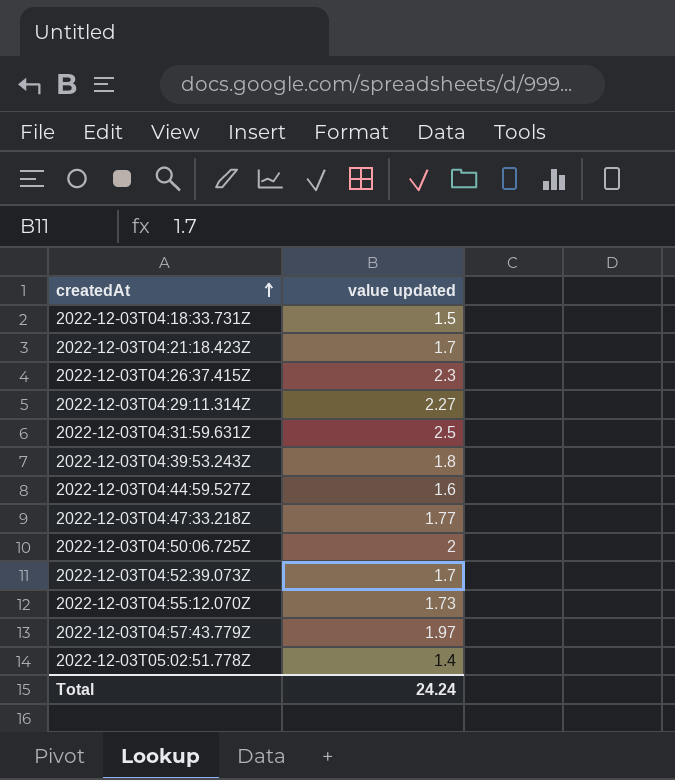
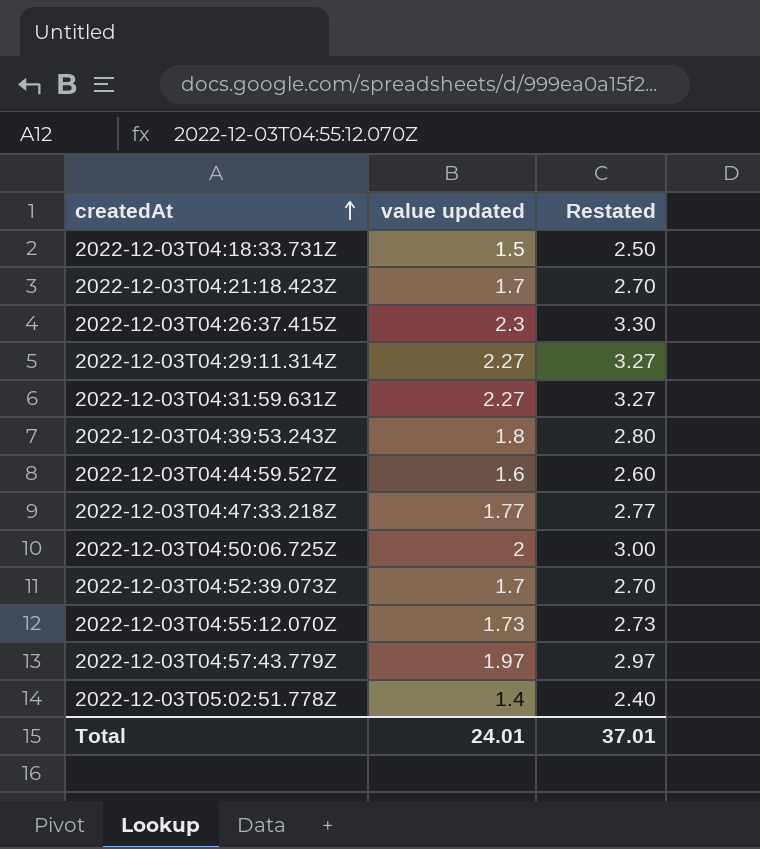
column Restated | formula: none -> [value updated] + 1
2022-12-03T04:31:59.631Z | value updated: 2.5 -> 2.27
Total | value updated: 24.24 -> 24.01

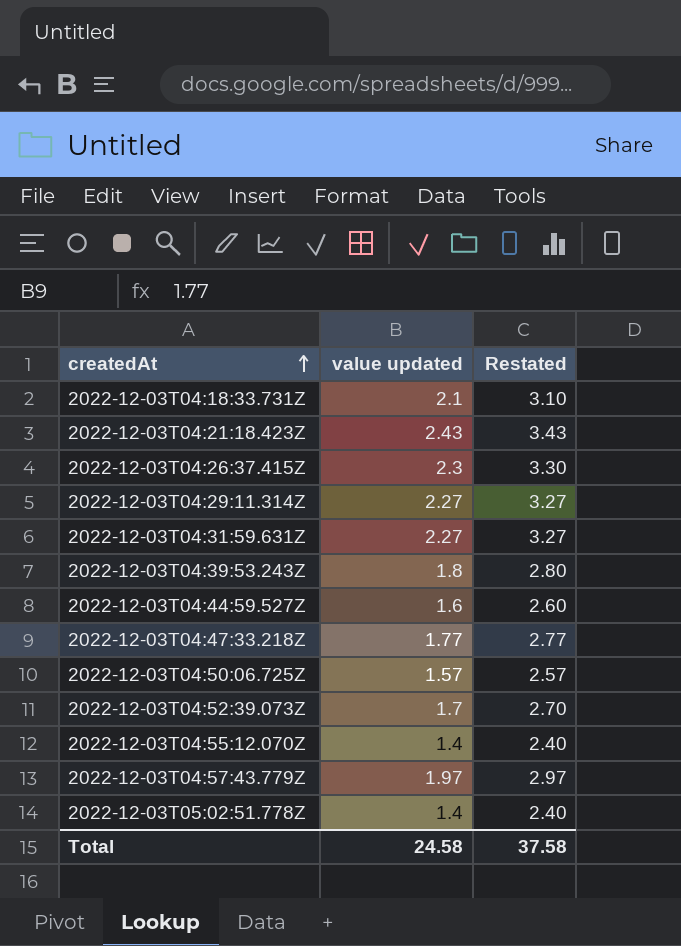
2022-12-03T04:18:33.731Z | value updated: 1.5 -> 2.1
2022-12-03T04:18:33.731Z | Restated: 2.50 -> 3.10
2022-12-03T04:21:18.423Z | value updated: 1.7 -> 2.43
2022-12-03T04:21:18.423Z | Restated: 2.70 -> 3.43
2022-12-03T04:50:06.725Z | value updated: 2 -> 1.57
2022-12-03T04:50:06.725Z | Restated: 3.00 -> 2.57
2022-12-03T04:55:12.070Z | value updated: 1.73 -> 1.4
2022-12-03T04:55:12.070Z | Restated: 2.73 -> 2.40
Total | value updated: 24.01 -> 24.58
Total | Restated: 37.01 -> 37.58

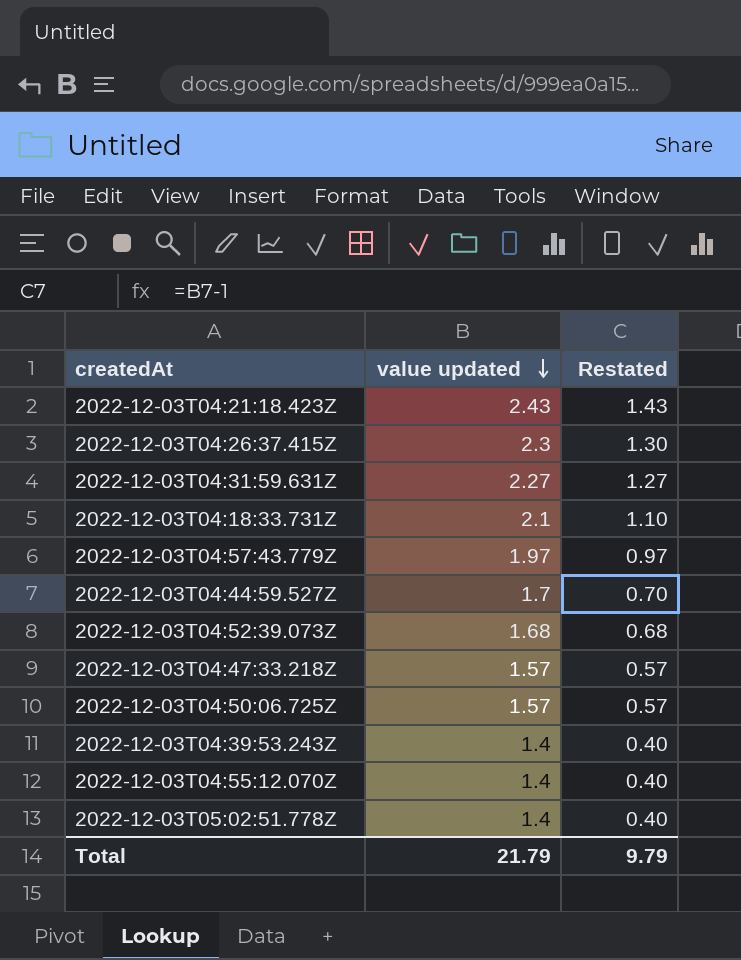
row order: createdAt ascending -> value updated descending
column Restated | formula: [value updated] + 1 -> [value updated] - 1
row 2022-12-03T04:29:11.314Z: 2.27 | 3.27 -> none
2022-12-03T04:44:59.527Z | value updated: 1.6 -> 1.7
2022-12-03T04:52:39.073Z | value updated: 1.7 -> 1.68
2022-12-03T04:47:33.218Z | value updated: 1.77 -> 1.57
2022-12-03T04:39:53.243Z | value updated: 1.8 -> 1.4
Total | value updated: 24.58 -> 21.79
Total | Restated: 37.58 -> 9.79

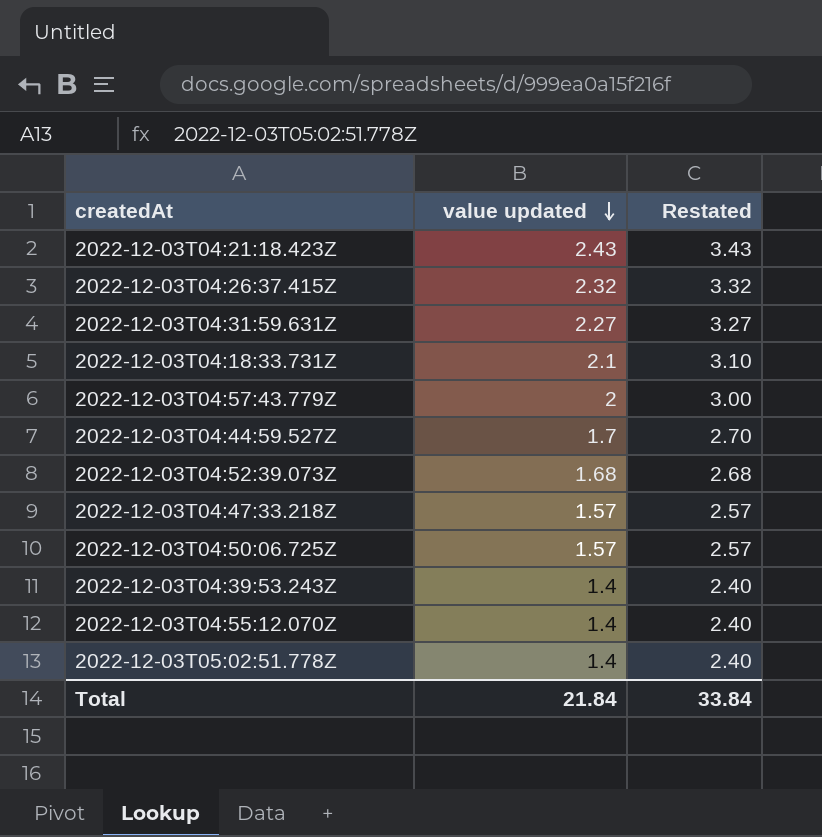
column Restated | formula: [value updated] - 1 -> [value updated] + 1
2022-12-03T04:26:37.415Z | value updated: 2.3 -> 2.32
2022-12-03T04:57:43.779Z | value updated: 1.97 -> 2
Total | value updated: 21.79 -> 21.84
Total | Restated: 9.79 -> 33.84

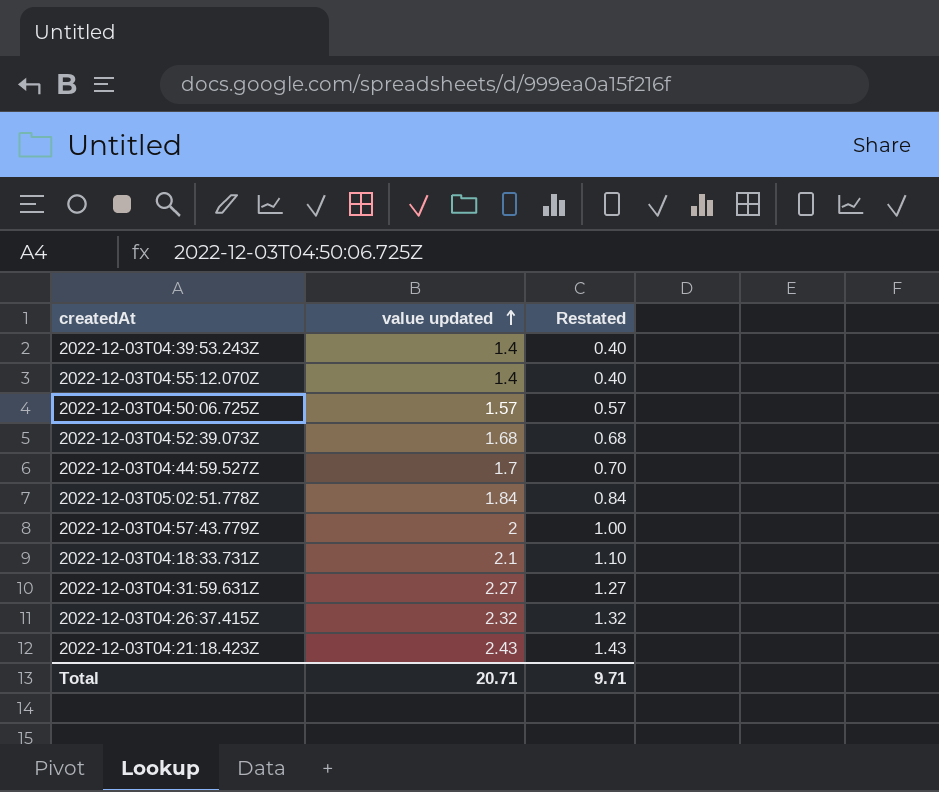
row order: value updated descending -> value updated ascending
column Restated | formula: [value updated] + 1 -> [value updated] - 1
row 2022-12-03T04:47:33.218Z: 1.57 | 2.57 -> none
2022-12-03T05:02:51.778Z | value updated: 1.4 -> 1.84
Total | value updated: 21.84 -> 20.71
Total | Restated: 33.84 -> 9.71

